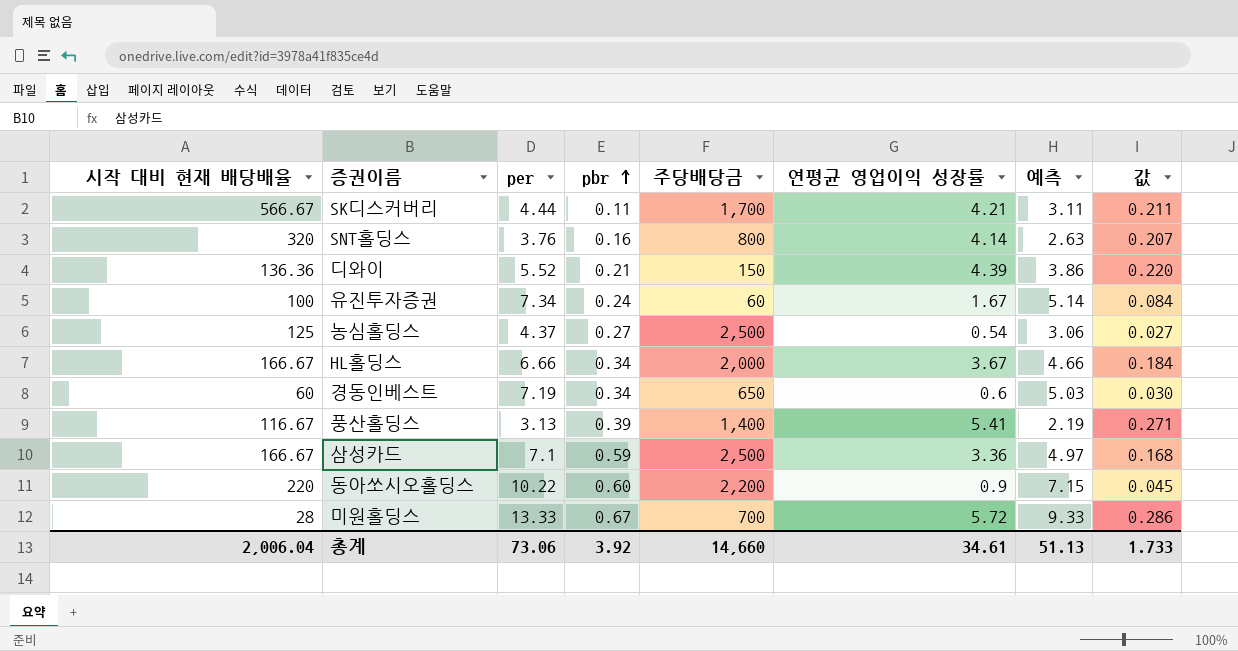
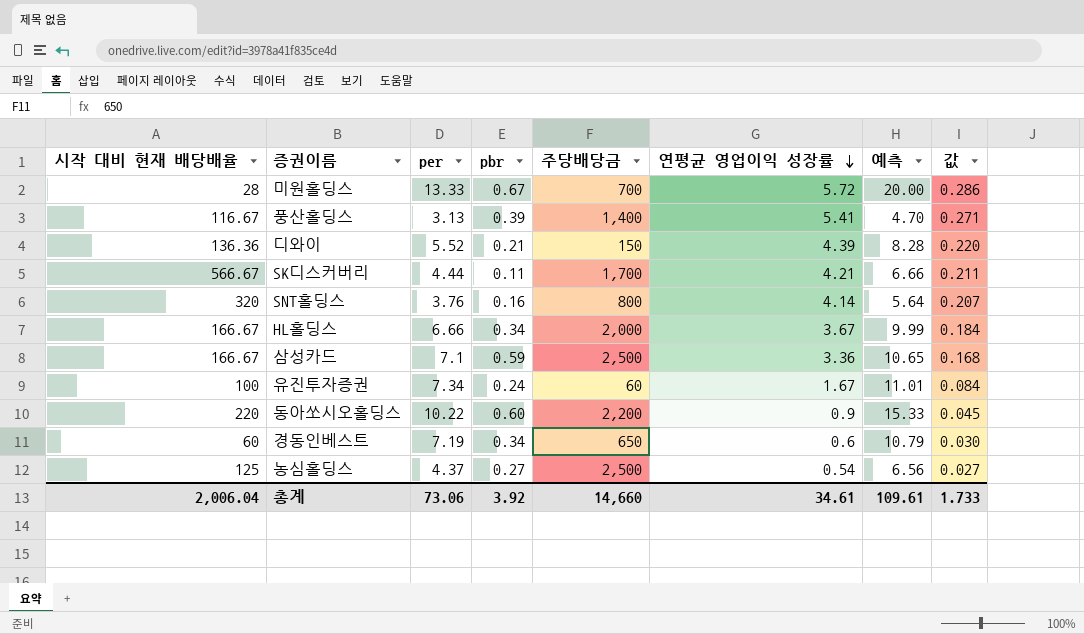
row order: pbr ascending -> 연평균 영업이익 성장률 descending
column 예측 | formula: [per] * 0.7 -> [per] * 1.5
총계 | 예측: 51.13 -> 109.61

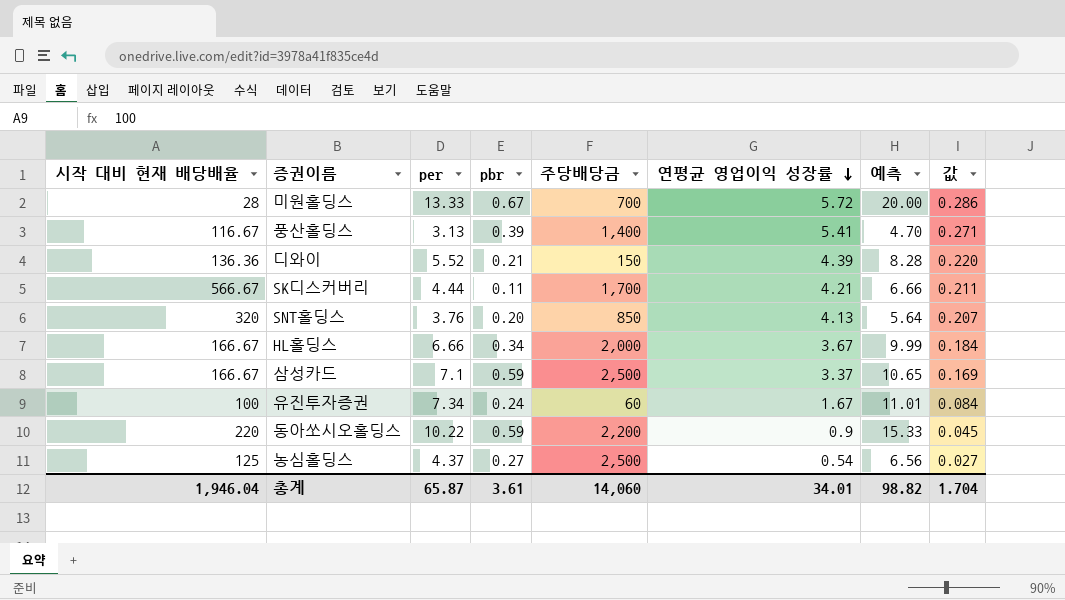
row 경동인베스트: 60 | 7.19 | 0.34 | 650 | 0.6 | 10.79 | 0.030 -> none
SNT홀딩스 | pbr: 0.16 -> 0.20
SNT홀딩스 | 주당배당금: 800 -> 850
SNT홀딩스 | 연평균 영업이익 성장률: 4.14 -> 4.13
삼성카드 | 연평균 영업이익 성장률: 3.36 -> 3.37
삼성카드 | 값: 0.168 -> 0.169
동아쏘시오홀딩스 | pbr: 0.60 -> 0.59
총계 | 시작 대비 현재 배당배율: 2,006.04 -> 1,946.04
총계 | per: 73.06 -> 65.87
총계 | pbr: 3.92 -> 3.61
총계 | 주당배당금: 14,660 -> 14,060
총계 | 연평균 영업이익 성장률: 34.61 -> 34.01
총계 | 예측: 109.61 -> 98.82
총계 | 값: 1.733 -> 1.704

